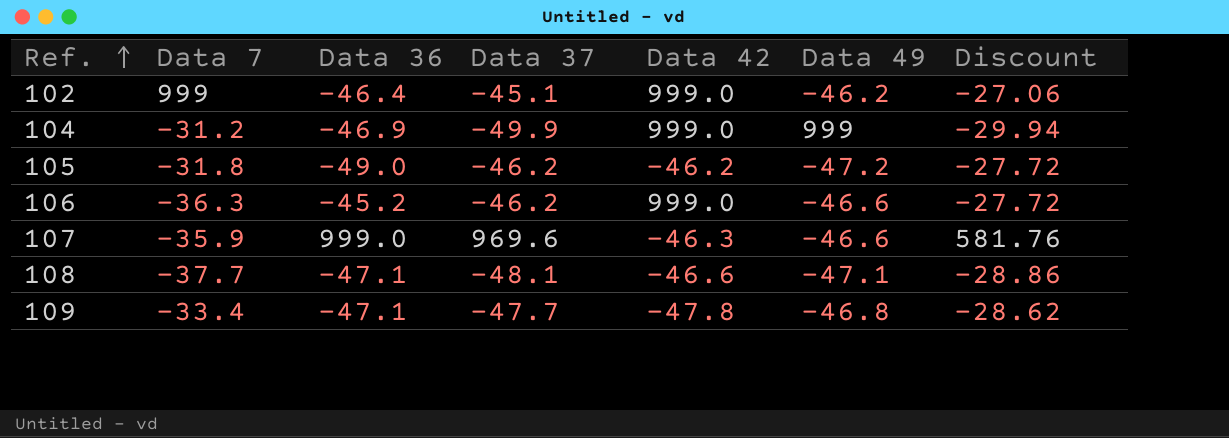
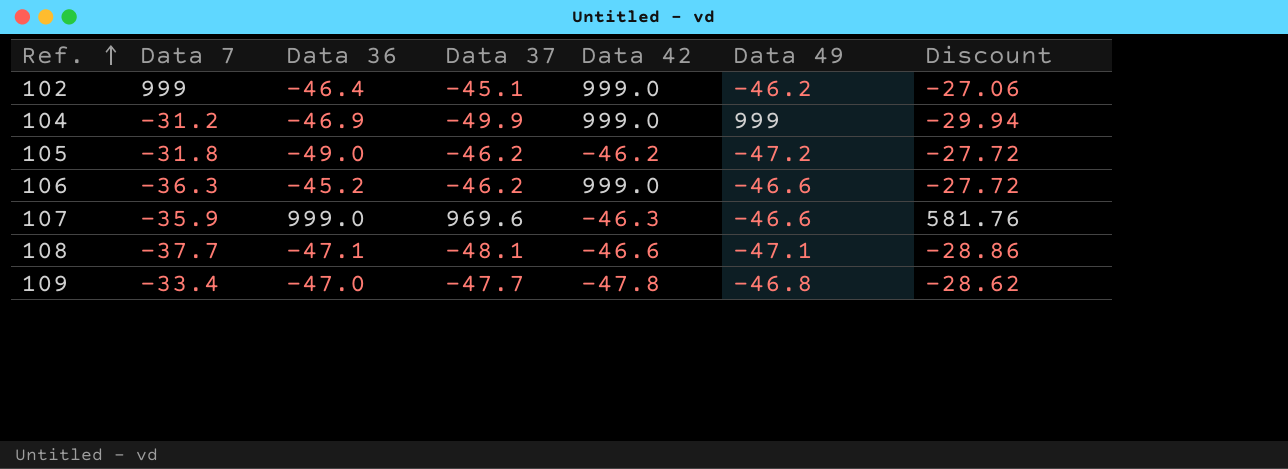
109 | Data 36: -47.1 -> -47.0

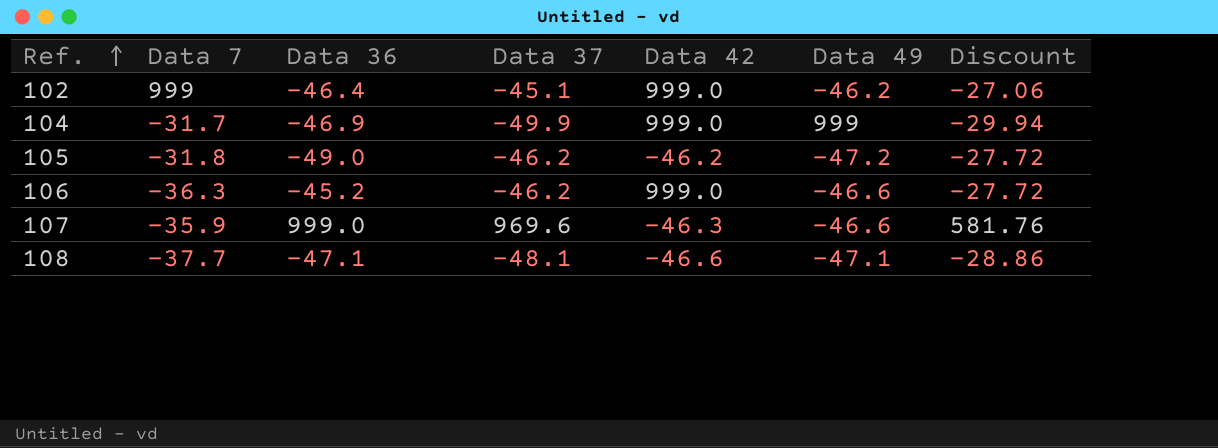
row 109: -33.4 | -47.0 | -47.7 | -47.8 | -46.8 | -28.62 -> none
104 | Data 7: -31.2 -> -31.7

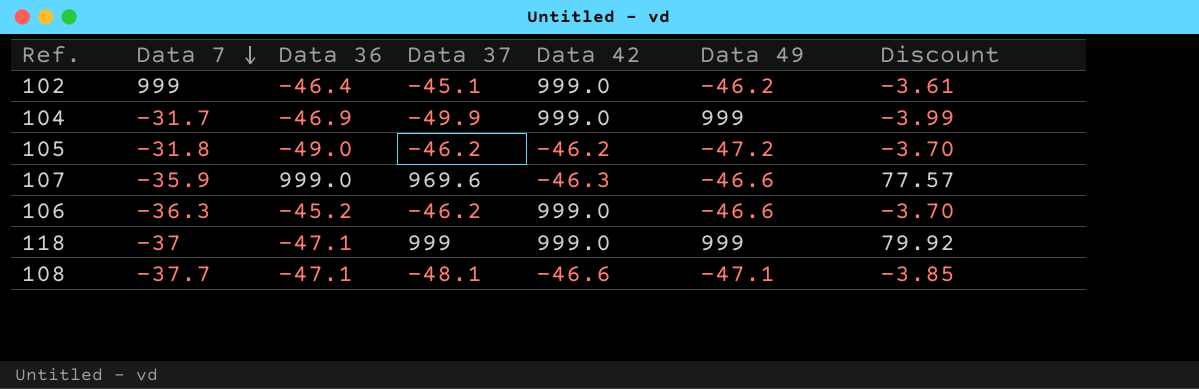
row order: Ref. ascending -> Data 7 descending
column Discount | formula: [Data 37] * 0.6 -> [Data 37] * 0.08
row 118: none -> -37 | -47.1 | 999 | 999.0 | 999 | 79.92

